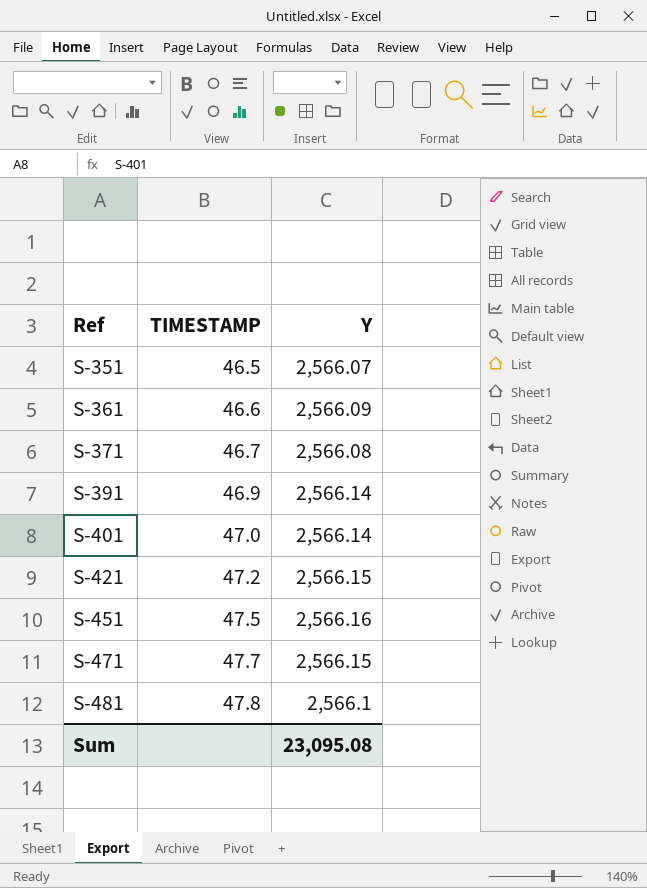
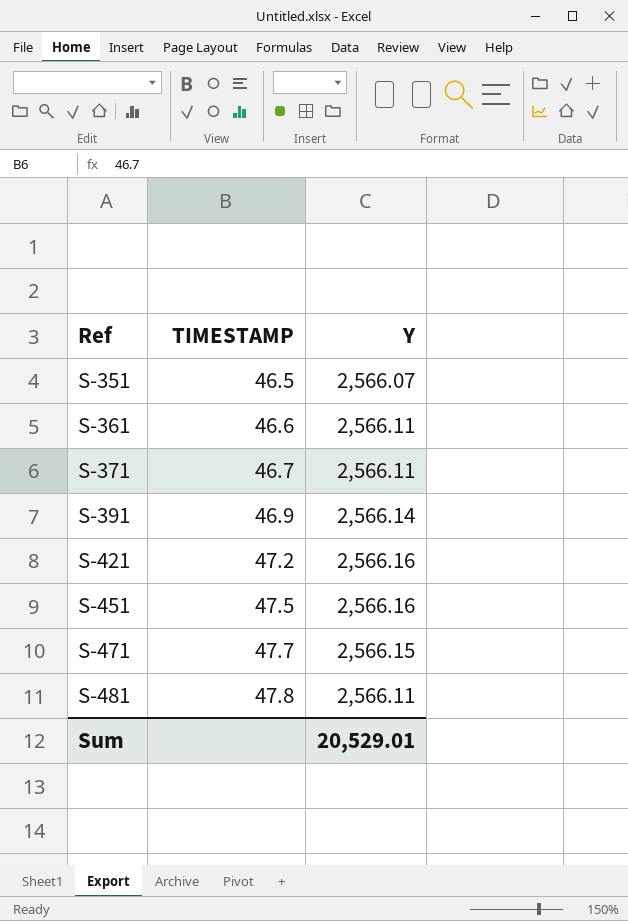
row S-401: 47.0 | 2,566.14 -> none
S-361 | Y: 2,566.09 -> 2,566.11
S-371 | Y: 2,566.08 -> 2,566.11
S-421 | Y: 2,566.15 -> 2,566.16
S-481 | Y: 2,566.1 -> 2,566.11
Sum | Y: 23,095.08 -> 20,529.01

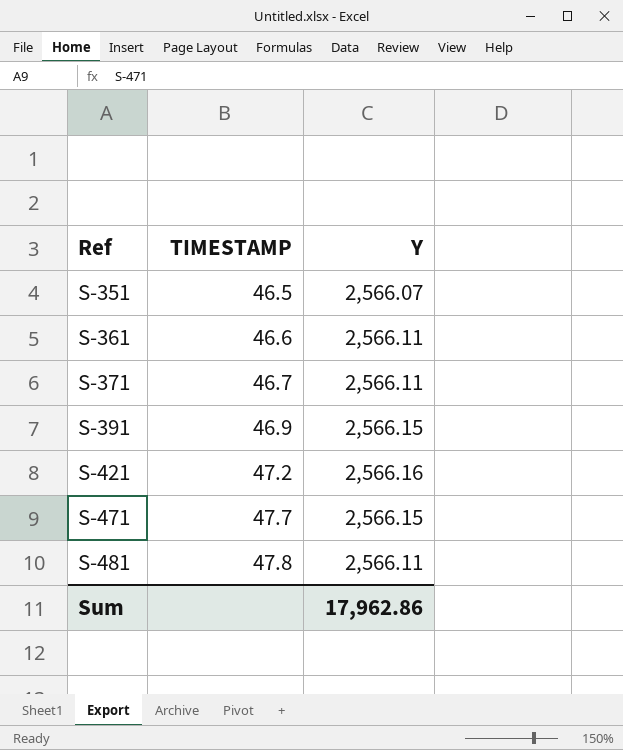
row S-451: 47.5 | 2,566.16 -> none
S-391 | Y: 2,566.14 -> 2,566.15
Sum | Y: 20,529.01 -> 17,962.86

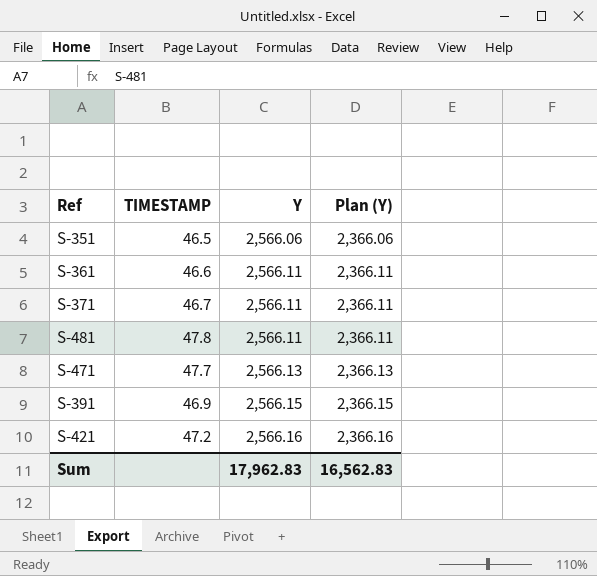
row order: Ref ascending -> Y ascending
column Plan (Y) | formula: none -> [Y] - 200
S-351 | Y: 2,566.07 -> 2,566.06
S-471 | Y: 2,566.15 -> 2,566.13
Sum | Y: 17,962.86 -> 17,962.83

